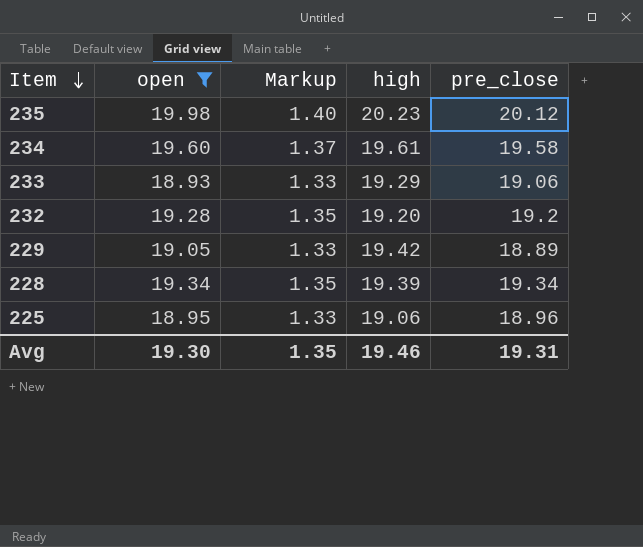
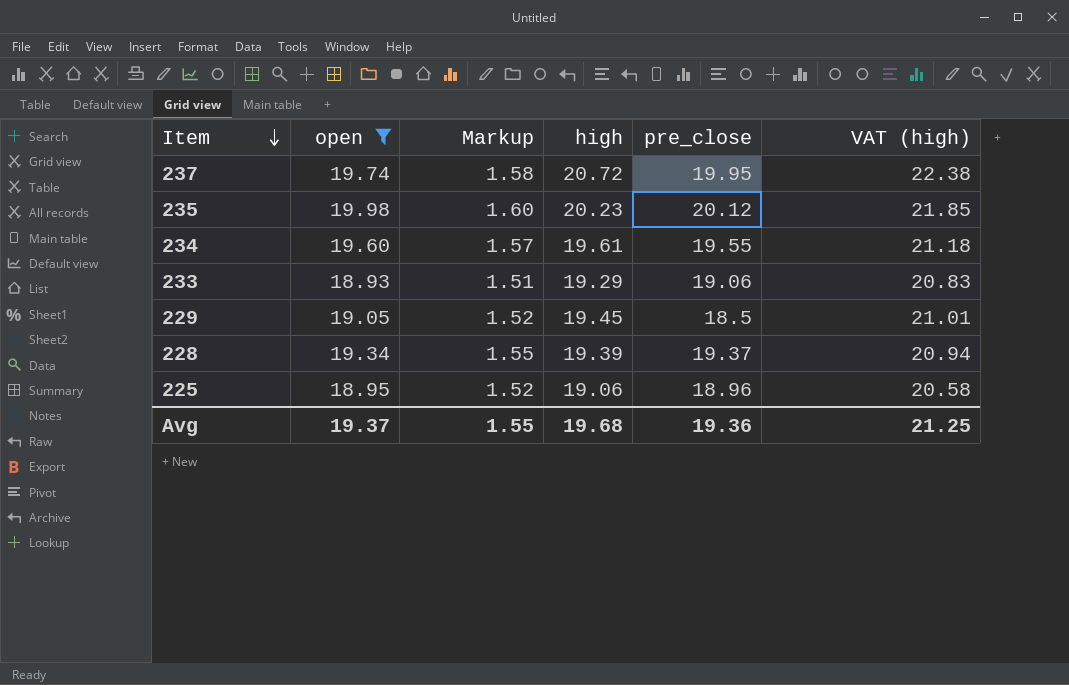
column Markup | formula: [open] * 0.07 -> [open] * 0.08
column VAT (high) | formula: none -> [high] * 1.08
row 232: 19.28 | 1.35 | 19.20 | 19.2 -> none
row 237: none -> 19.74 | 1.58 | 20.72 | 19.95 | 22.38
234 | pre_close: 19.58 -> 19.55
229 | high: 19.42 -> 19.45
229 | pre_close: 18.89 -> 18.5
228 | pre_close: 19.34 -> 19.37
Avg | open: 19.30 -> 19.37
Avg | Markup: 1.35 -> 1.55
Avg | high: 19.46 -> 19.68
Avg | pre_close: 19.31 -> 19.36

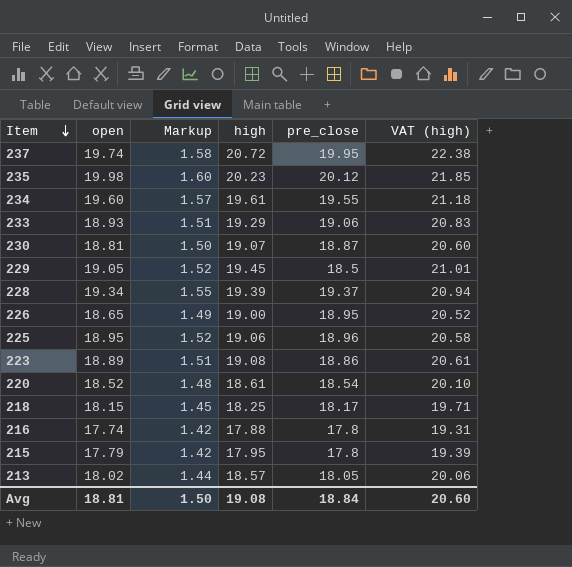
filter: open >= 18.93 -> none
Avg | open: 19.37 -> 18.81
Avg | Markup: 1.55 -> 1.50
Avg | high: 19.68 -> 19.08
Avg | pre_close: 19.36 -> 18.84
Avg | VAT (high): 21.25 -> 20.60

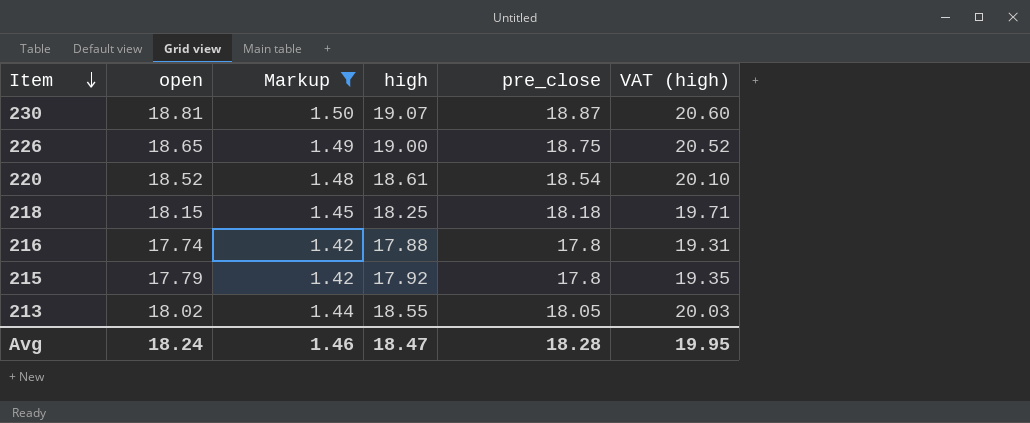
filter: none -> Markup <= 1.50
226 | pre_close: 18.95 -> 18.75
218 | pre_close: 18.17 -> 18.18
215 | high: 17.95 -> 17.92
215 | VAT (high): 19.39 -> 19.35
213 | high: 18.57 -> 18.55
213 | VAT (high): 20.06 -> 20.03
Avg | open: 18.81 -> 18.24
Avg | Markup: 1.50 -> 1.46
Avg | high: 19.08 -> 18.47
Avg | pre_close: 18.84 -> 18.28
Avg | VAT (high): 20.60 -> 19.95

